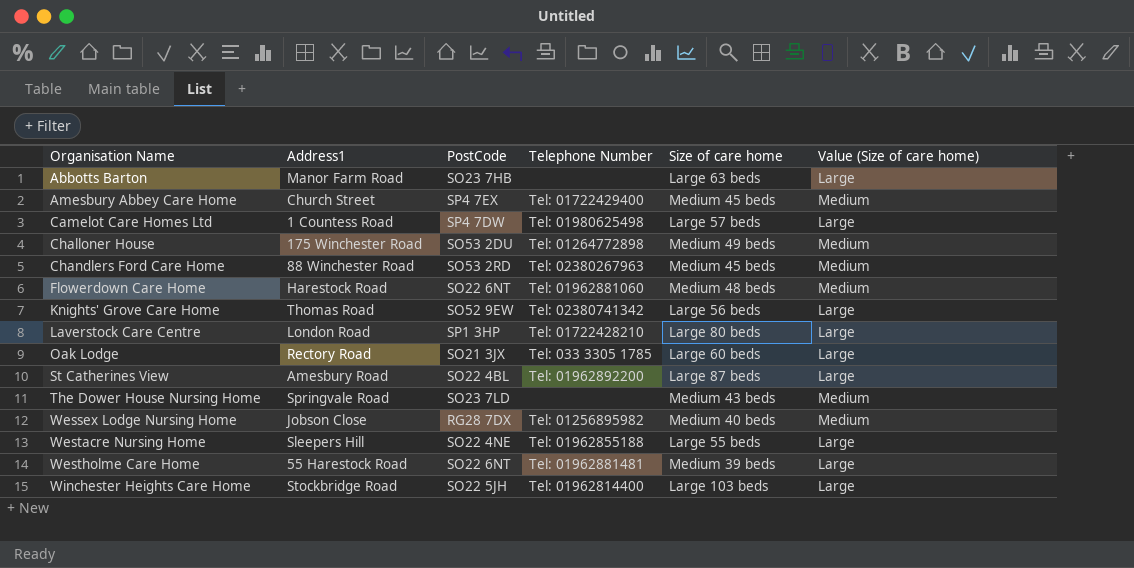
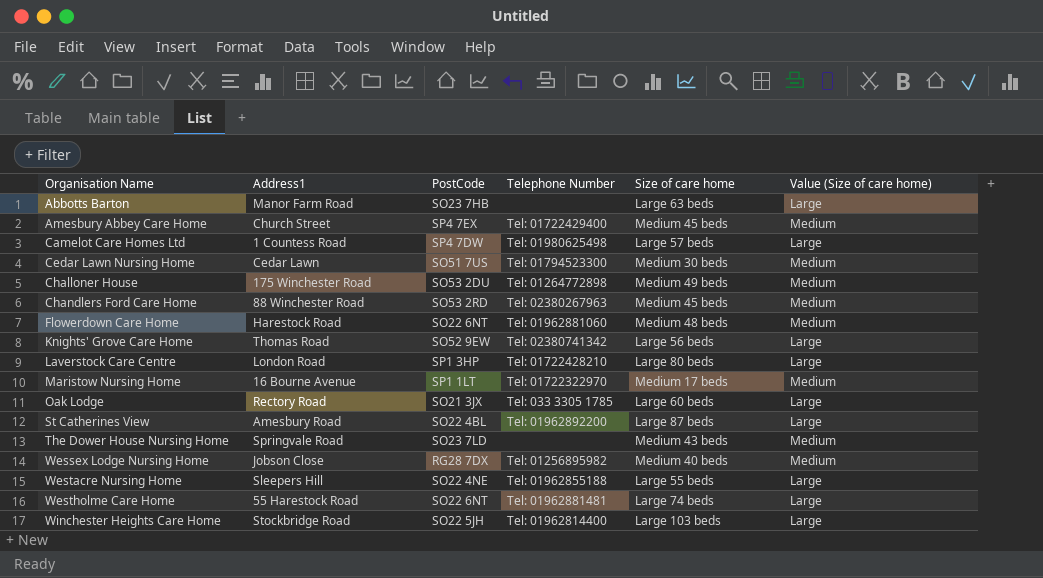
row Cedar Lawn Nursing Home: none -> Cedar Lawn | SO51 7US | Tel: 01794523300 | Medium 30 beds | Medium
row Maristow Nursing Home: none -> 16 Bourne Avenue | SP1 1LT | Tel: 01722322970 | Medium 17 beds | Medium
Westholme Care Home | Size of care home: Medium 39 beds -> Large 74 beds

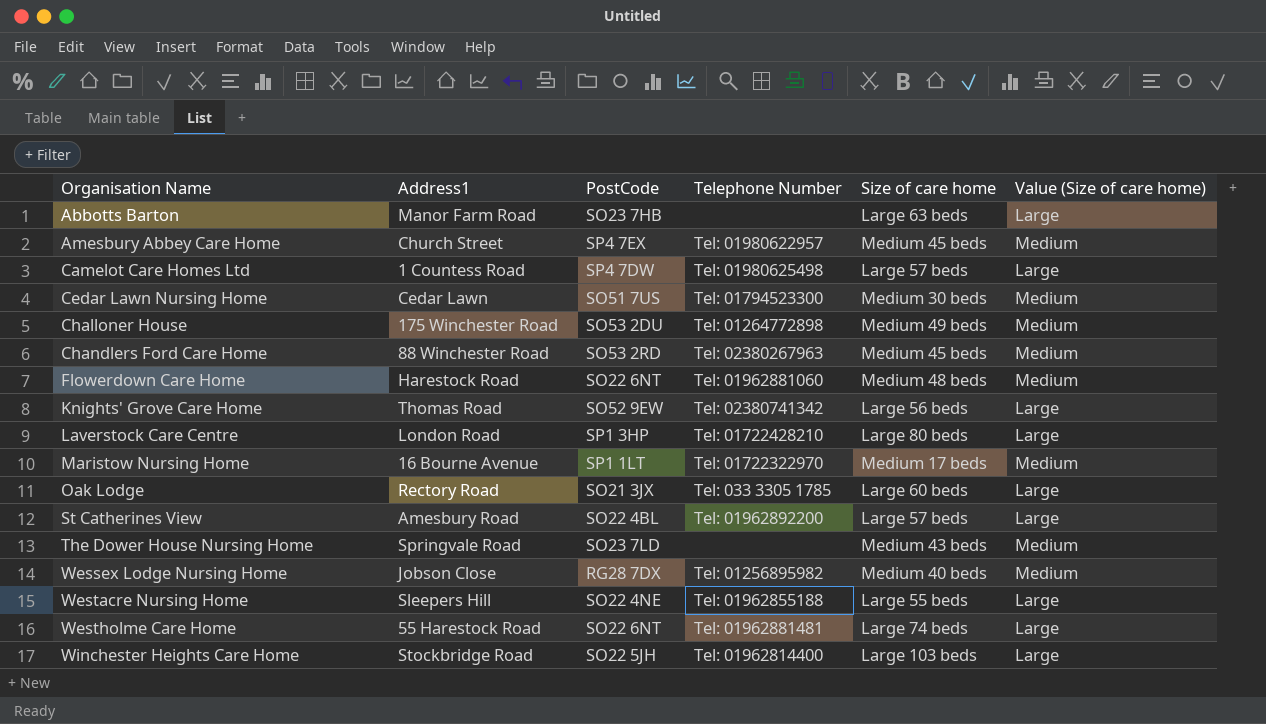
Amesbury Abbey Care Home | Telephone Number: Tel: 01722429400 -> Tel: 01980622957
St Catherines View | Size of care home: Large 87 beds -> Large 57 beds

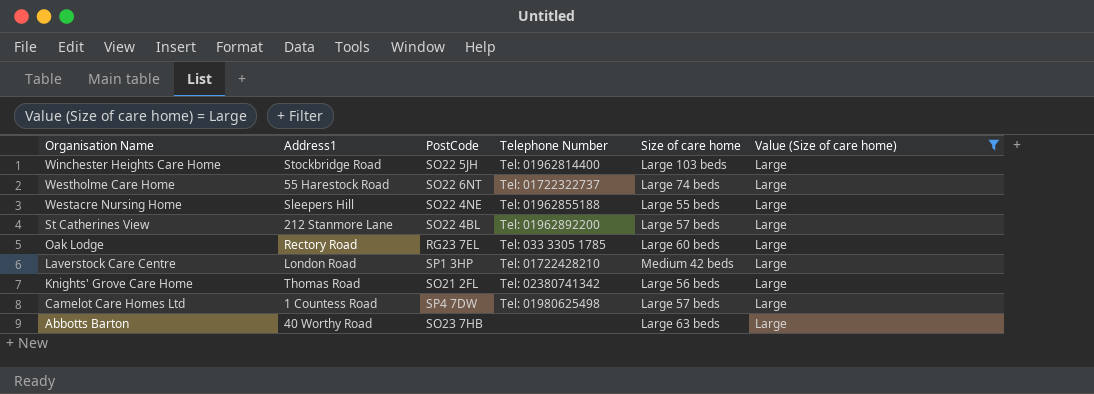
filter: none -> Value (Size of care home) = Large
row order: Organisation Name ascending -> Organisation Name descending
Westholme Care Home | Telephone Number: Tel: 01962881481 -> Tel: 01722322737
St Catherines View | Address1: Amesbury Road -> 212 Stanmore Lane
Oak Lodge | PostCode: SO21 3JX -> RG23 7EL
Laverstock Care Centre | Size of care home: Large 80 beds -> Medium 42 beds
Knights' Grove Care Home | PostCode: SO52 9EW -> SO21 2FL
Abbotts Barton | Address1: Manor Farm Road -> 40 Worthy Road

